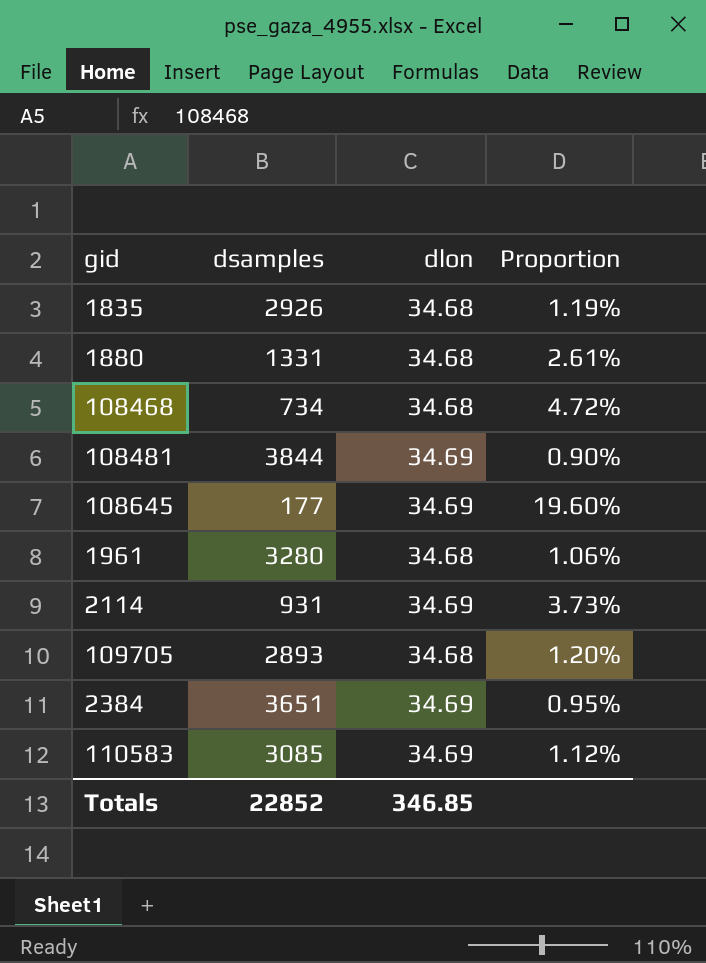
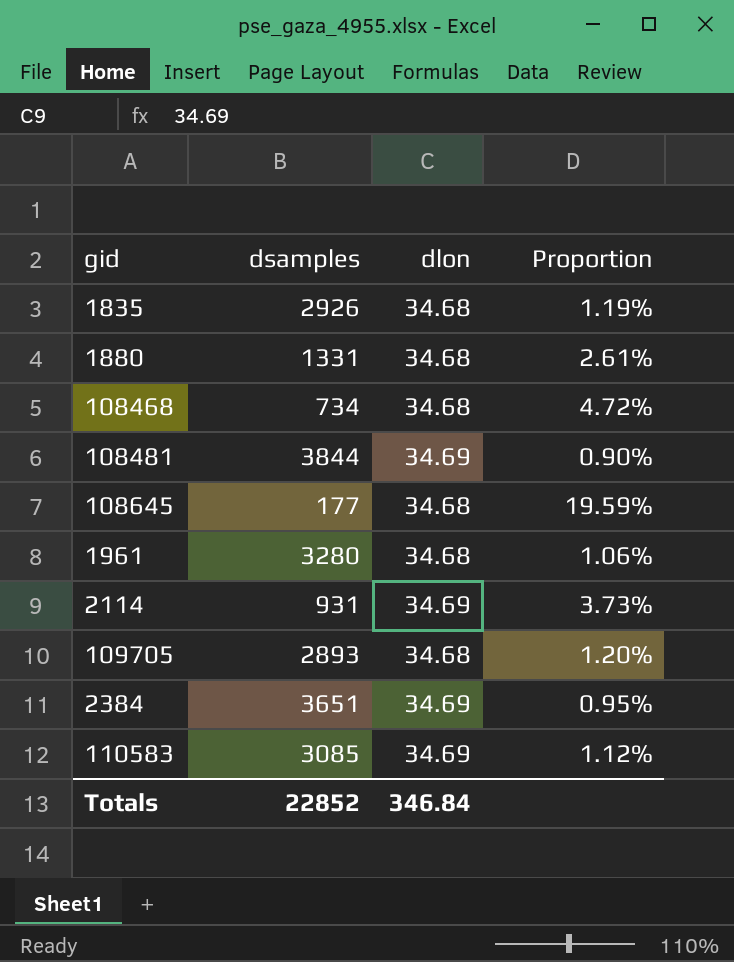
108645 | dlon: 34.69 -> 34.68
108645 | Proportion: 19.60% -> 19.59%
Totals | dlon: 346.85 -> 346.84

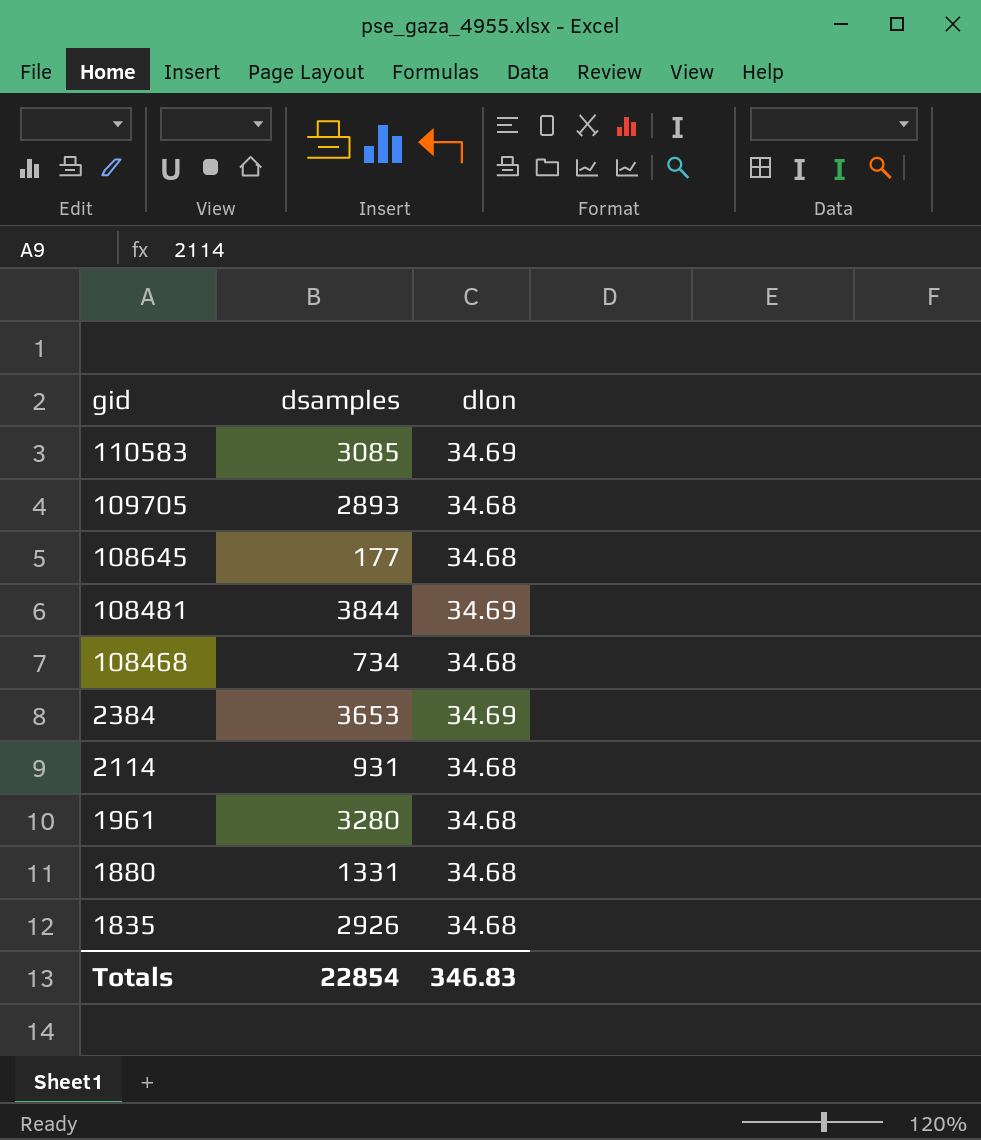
row order: none -> gid descending
column Proportion | formula: [dlon] / [dsamples] -> none
2384 | dsamples: 3651 -> 3653
2114 | dlon: 34.69 -> 34.68
Totals | dsamples: 22852 -> 22854
Totals | dlon: 346.84 -> 346.83

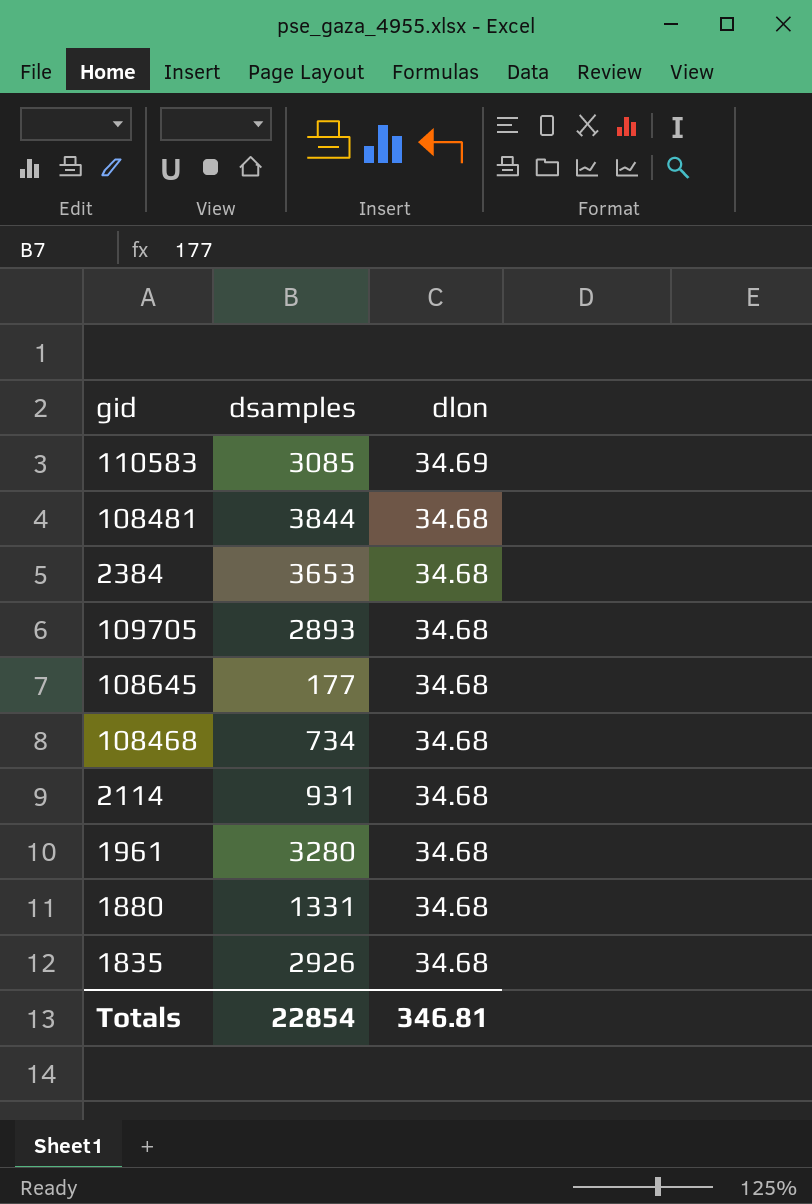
row order: gid descending -> dlon descending
108481 | dlon: 34.69 -> 34.68
2384 | dlon: 34.69 -> 34.68
Totals | dlon: 346.83 -> 346.81

